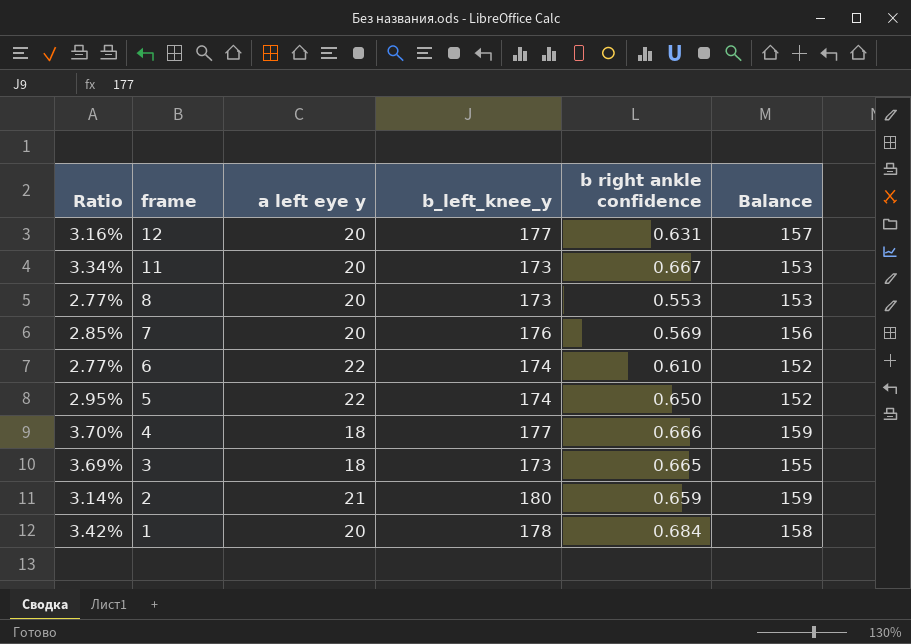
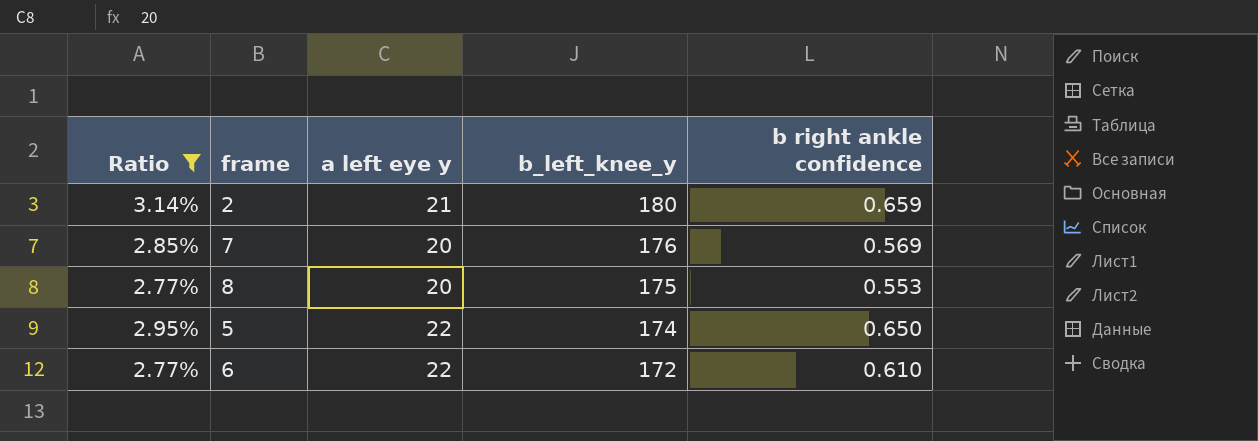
filter: none -> Ratio <= 3.14%
row order: frame descending -> b_left_knee_y descending
column Balance | formula: [b_left_knee_y] - [a left eye y] -> none
8 | b_left_knee_y: 173 -> 175
6 | b_left_knee_y: 174 -> 172

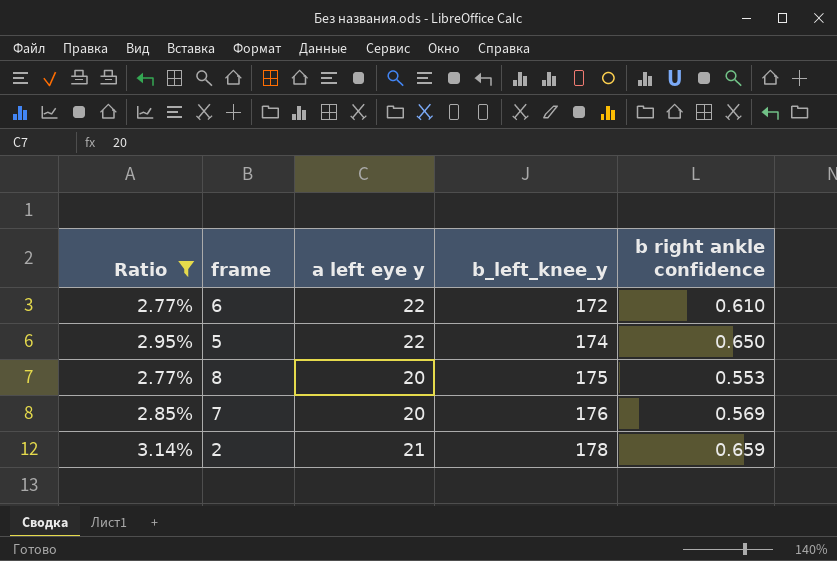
row order: b_left_knee_y descending -> b_left_knee_y ascending
2 | b_left_knee_y: 180 -> 178

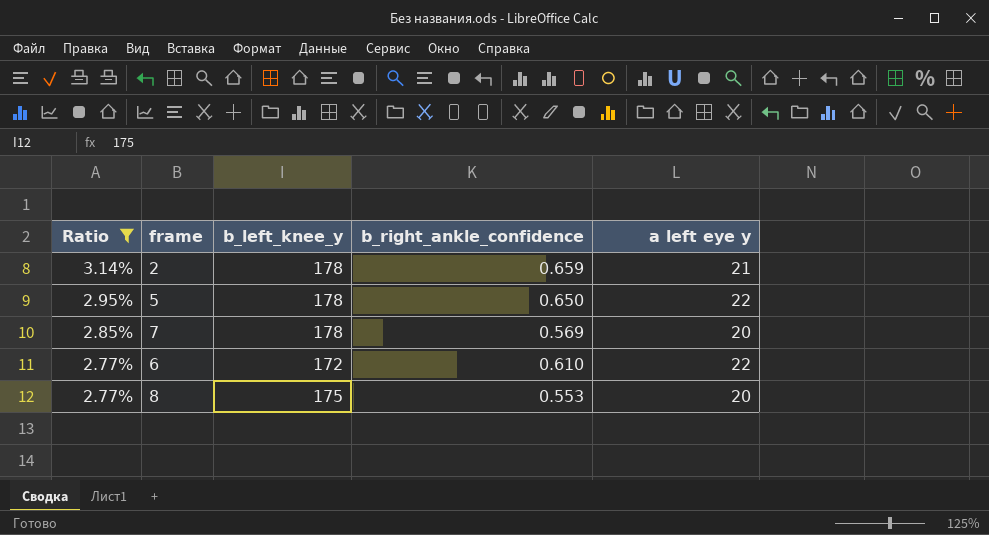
row order: b_left_knee_y ascending -> Ratio descending
column name: b right ankle confidence -> b_right_ankle_confidence
column a left eye y | position: 3 -> 5
5 | b_left_knee_y: 174 -> 178
7 | b_left_knee_y: 176 -> 178

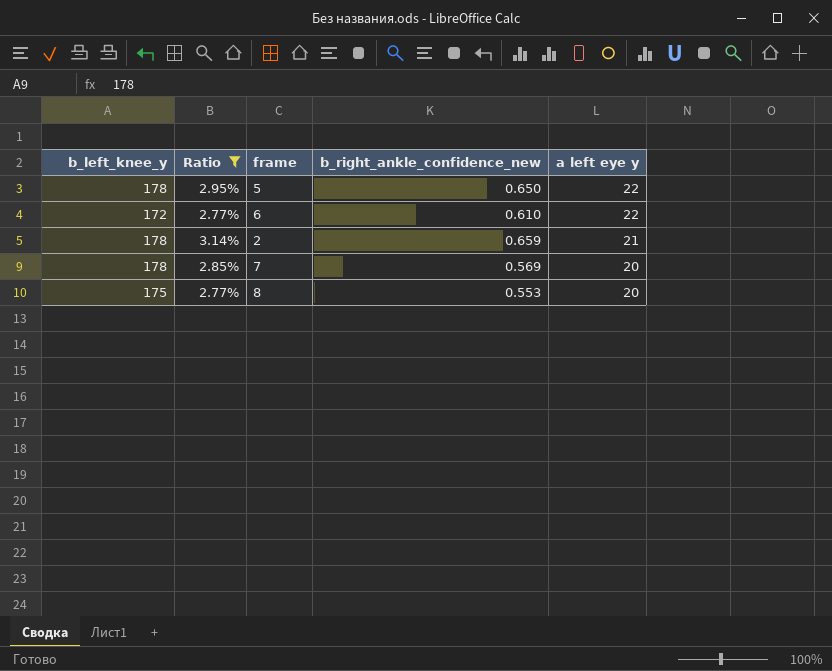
row order: Ratio descending -> a left eye y descending
column b_left_knee_y | position: 3 -> 1
column name: b_right_ankle_confidence -> b_right_ankle_confidence_new

